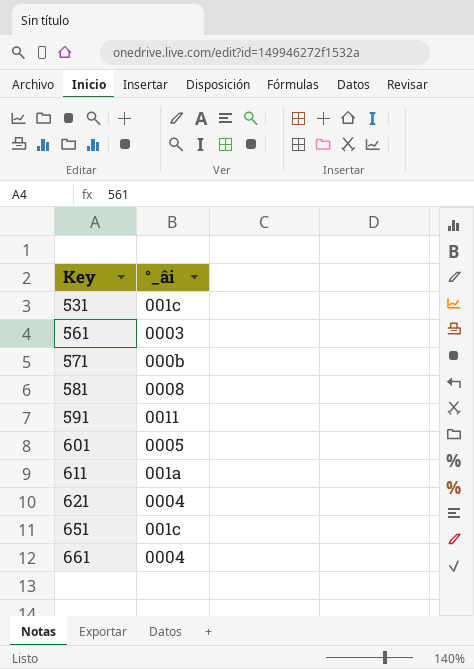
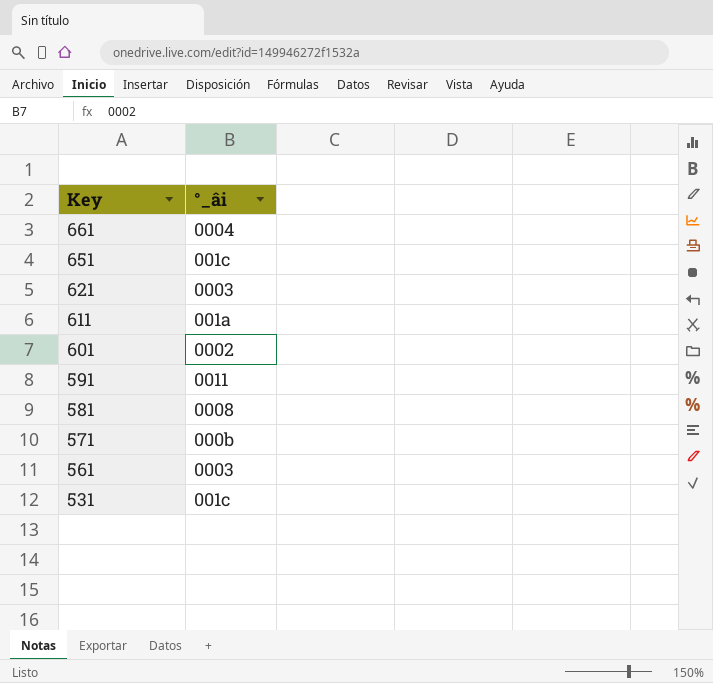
row order: Key ascending -> Key descending
621 | °_âi: 0004 -> 0003
601 | °_âi: 0005 -> 0002

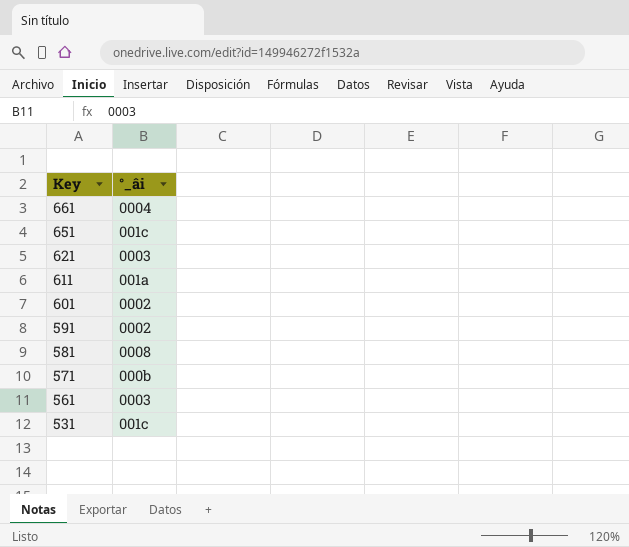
591 | °_âi: 0011 -> 0002

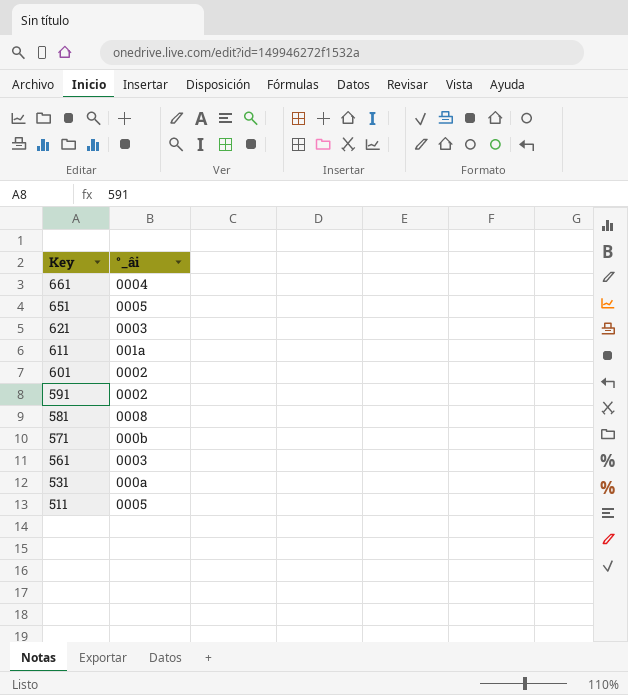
651 | °_âi: 001c -> 0005
531 | °_âi: 001c -> 000a
row 511: none -> 0005

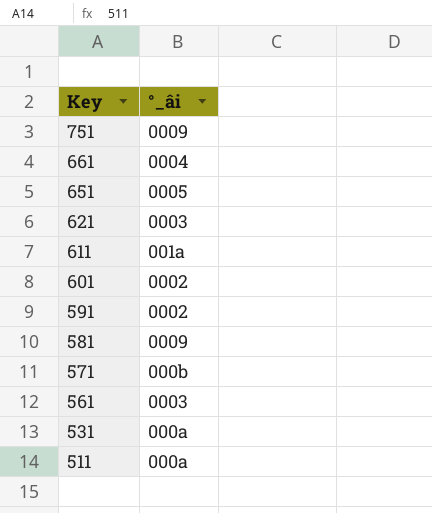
row 751: none -> 0009
581 | °_âi: 0008 -> 0009
511 | °_âi: 0005 -> 000a

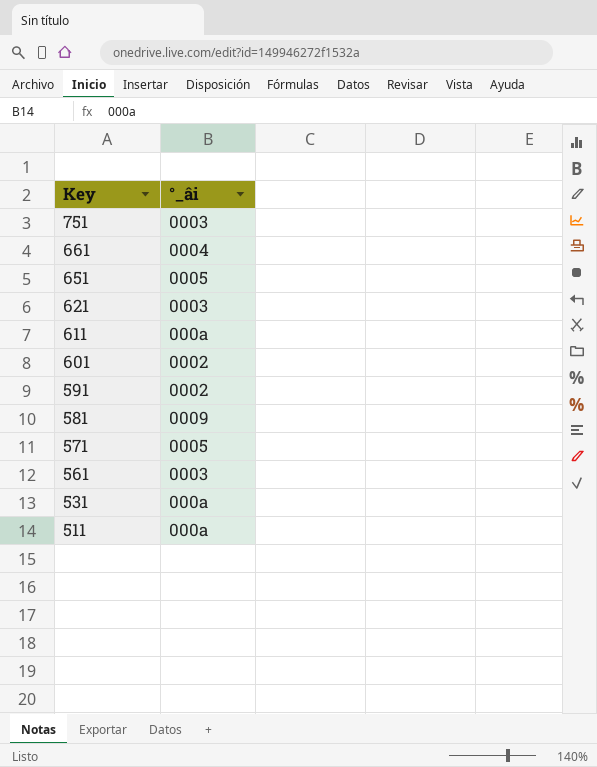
751 | °_âi: 0009 -> 0003
611 | °_âi: 001a -> 000a
571 | °_âi: 000b -> 0005

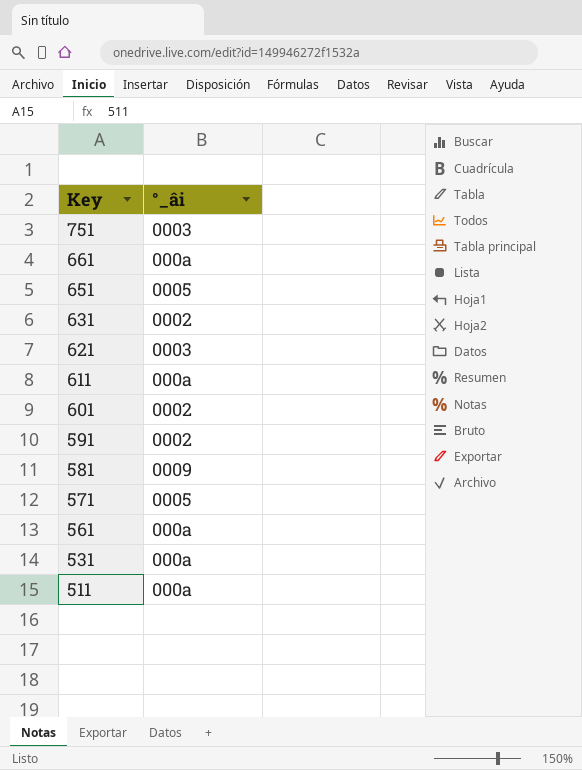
661 | °_âi: 0004 -> 000a
row 631: none -> 0002
561 | °_âi: 0003 -> 000a

